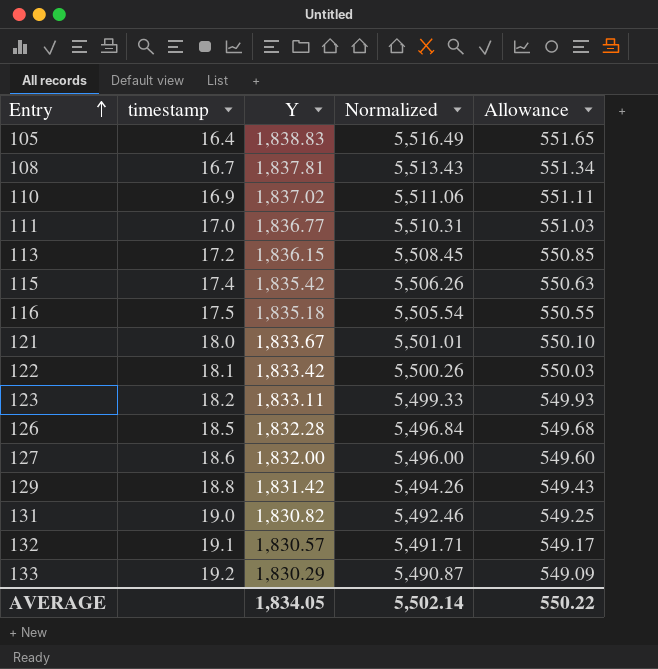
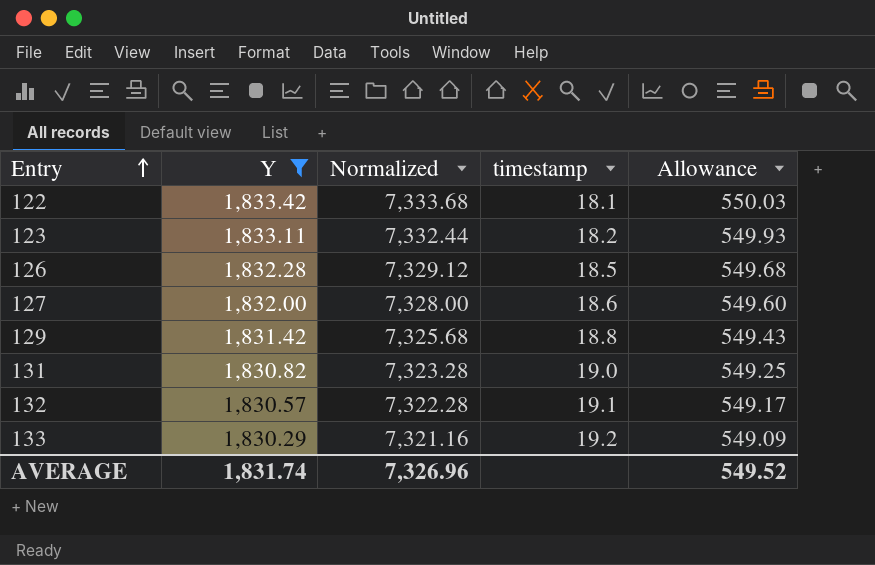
filter: none -> Y <= 1,833.42
column Normalized | formula: [Y] * 3 -> [Y] * 4
column timestamp | position: 2 -> 4
AVERAGE | Y: 1,834.05 -> 1,831.74
AVERAGE | Normalized: 5,502.14 -> 7,326.96
AVERAGE | Allowance: 550.22 -> 549.52

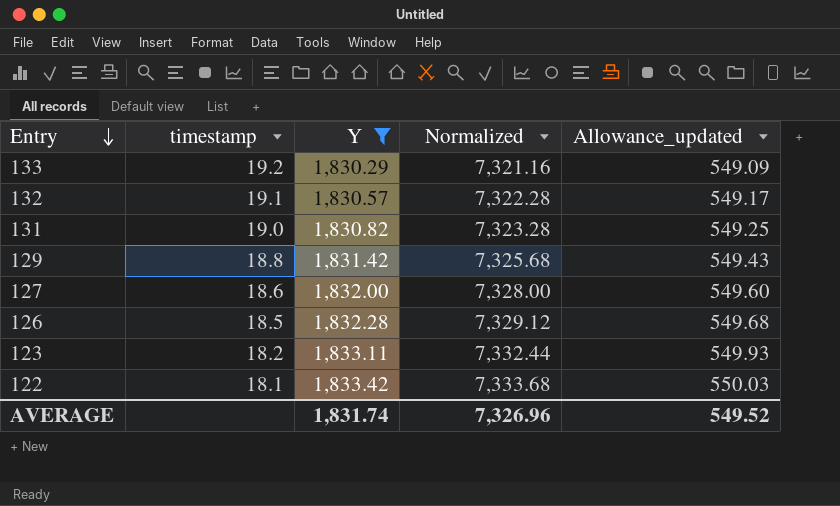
row order: Entry ascending -> Entry descending
column timestamp | position: 4 -> 2
column name: Allowance -> Allowance_updated

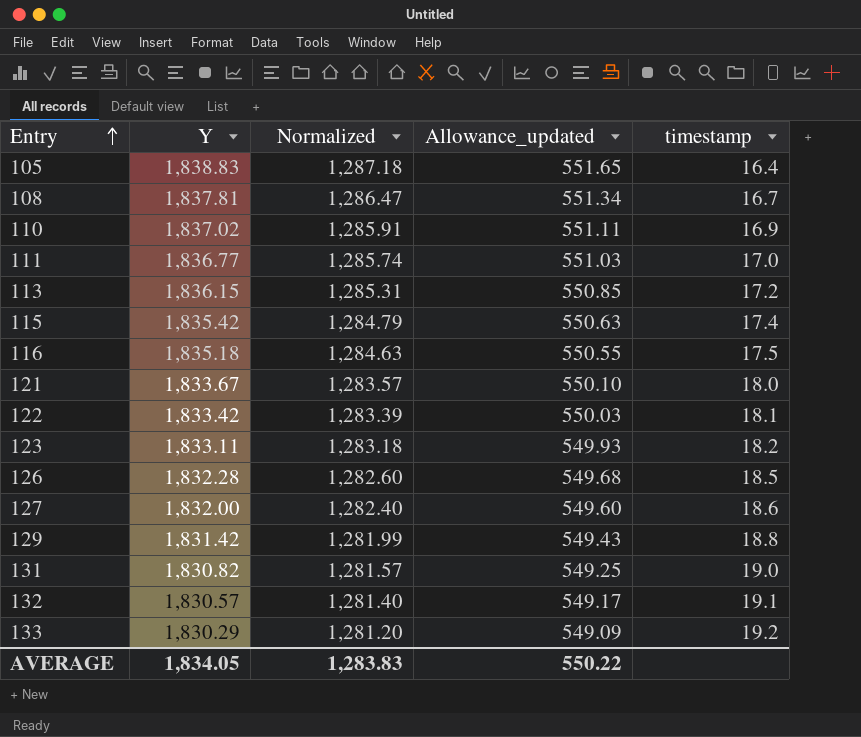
filter: Y <= 1,833.42 -> none
row order: Entry descending -> Entry ascending
column Normalized | formula: [Y] * 4 -> [Y] * 0.7
column timestamp | position: 2 -> 5
AVERAGE | Y: 1,831.74 -> 1,834.05
AVERAGE | Normalized: 7,326.96 -> 1,283.83
AVERAGE | Allowance_updated: 549.52 -> 550.22

